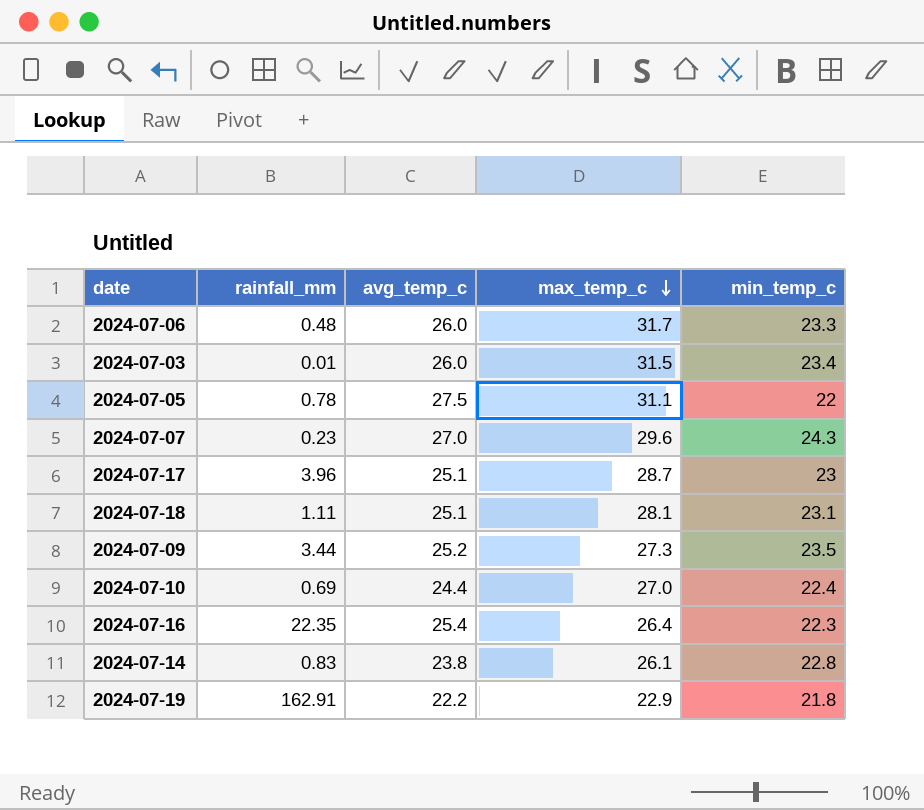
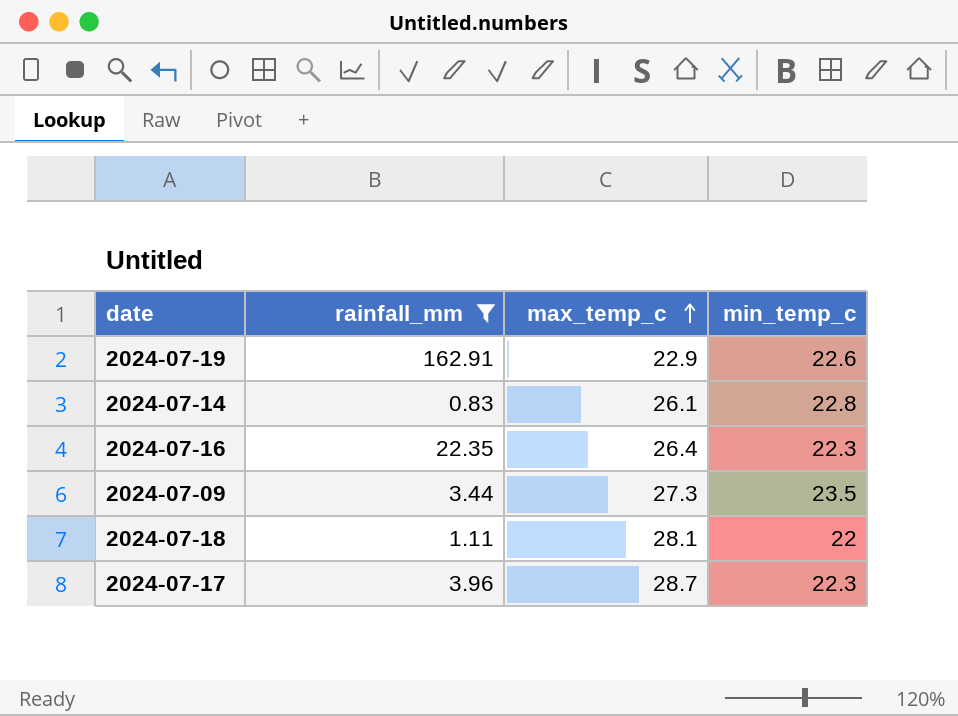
filter: none -> rainfall_mm >= 0.83
row order: max_temp_c descending -> max_temp_c ascending
column avg_temp_c | position: 3 -> none
2024-07-19 | min_temp_c: 21.8 -> 22.6
2024-07-18 | min_temp_c: 23.1 -> 22
2024-07-17 | min_temp_c: 23 -> 22.3

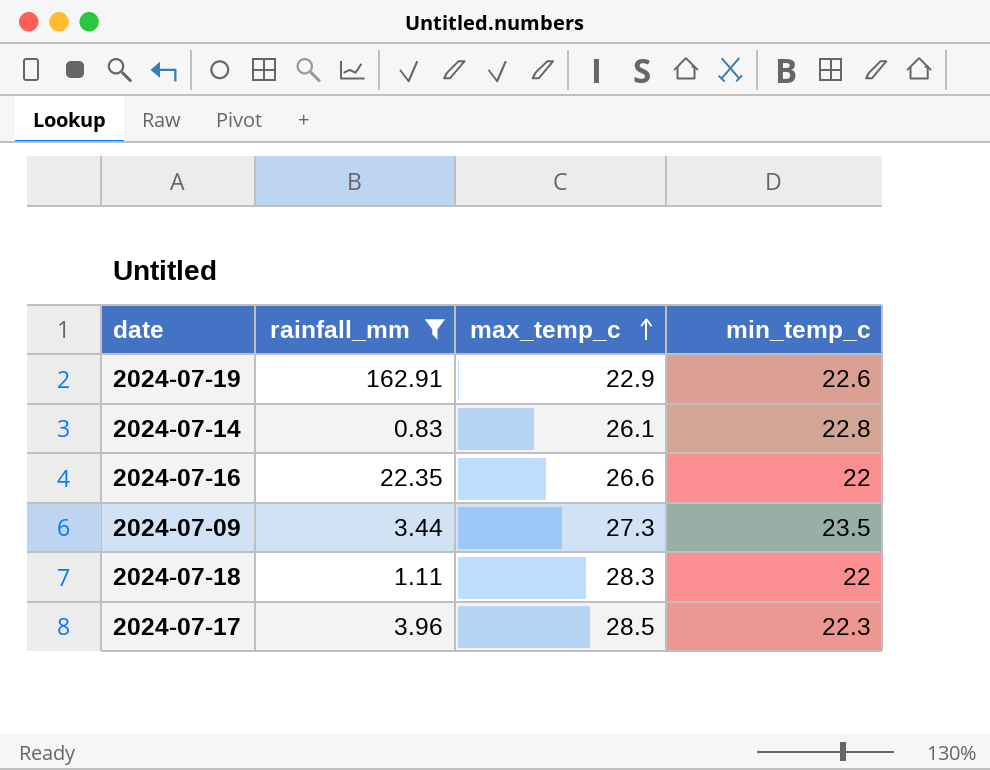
2024-07-16 | max_temp_c: 26.4 -> 26.6
2024-07-16 | min_temp_c: 22.3 -> 22
2024-07-18 | max_temp_c: 28.1 -> 28.3
2024-07-17 | max_temp_c: 28.7 -> 28.5

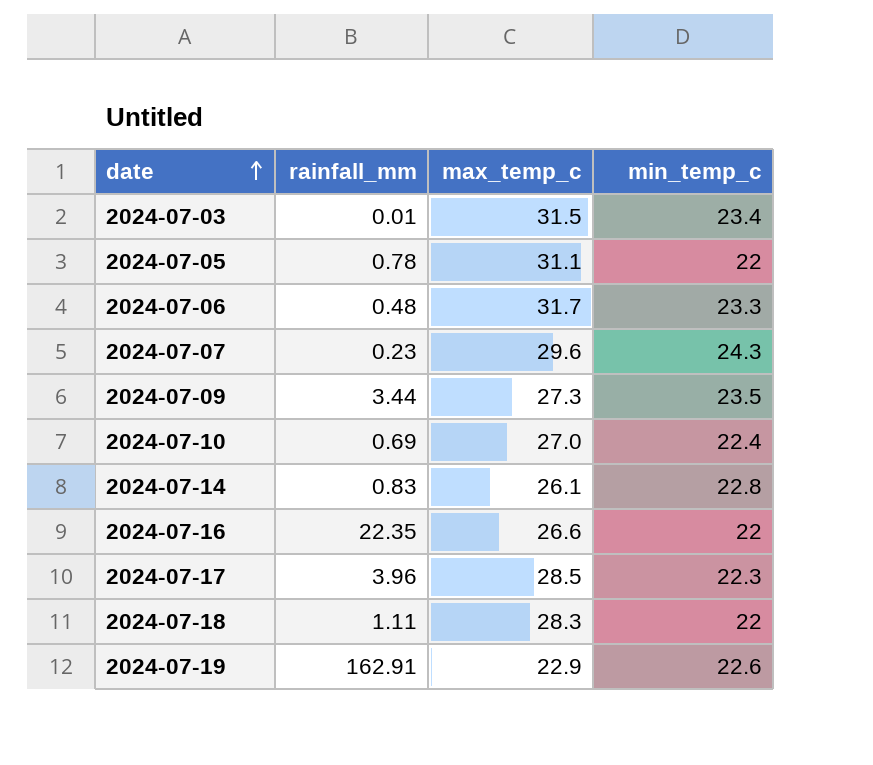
filter: rainfall_mm >= 0.83 -> none
row order: max_temp_c ascending -> date ascending

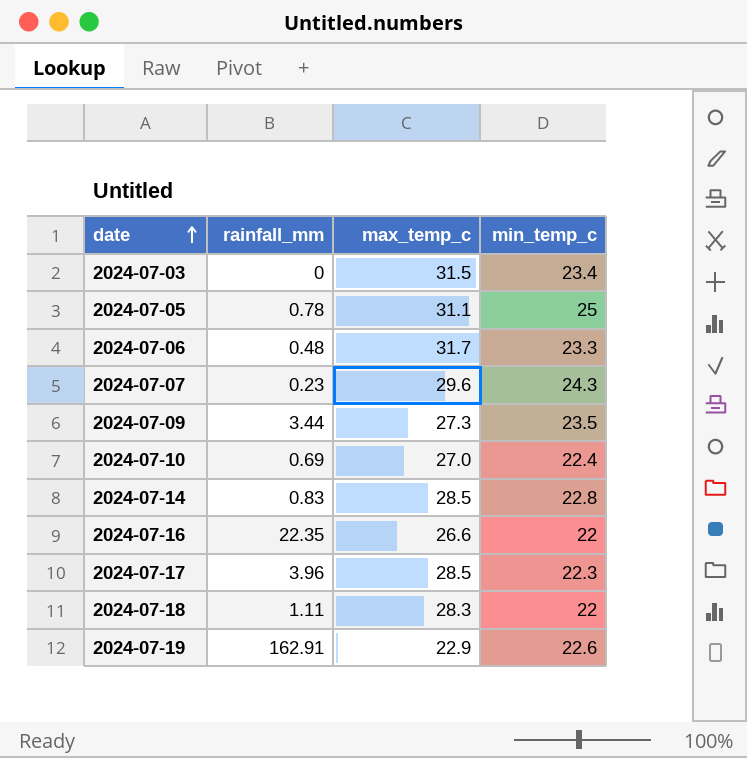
2024-07-03 | rainfall_mm: 0.01 -> 0
2024-07-05 | min_temp_c: 22 -> 25
2024-07-14 | max_temp_c: 26.1 -> 28.5

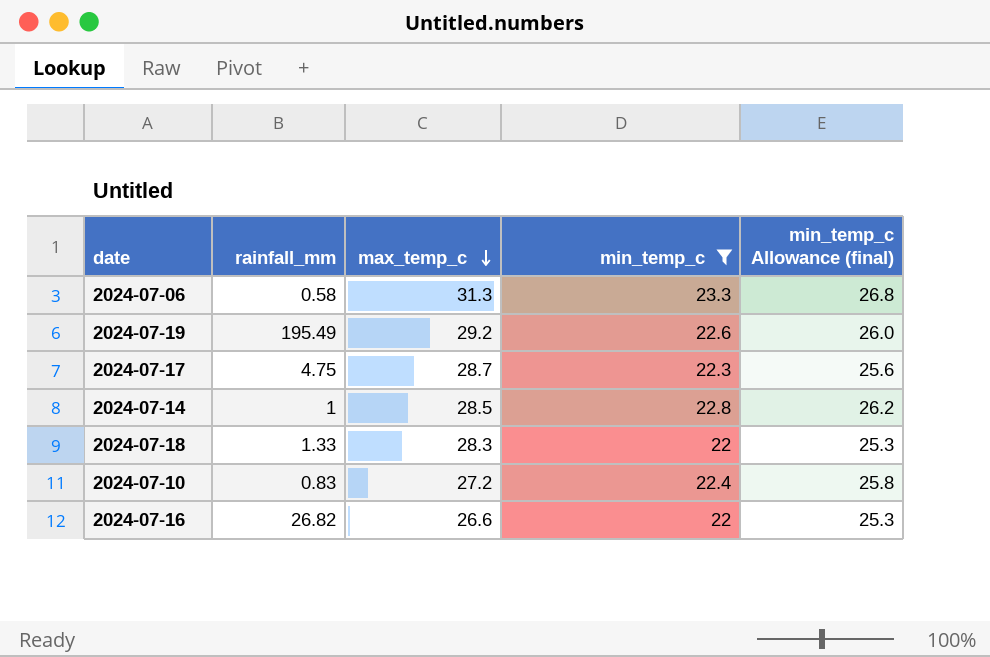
filter: none -> min_temp_c <= 23.3
row order: date ascending -> max_temp_c descending
column min_temp_c Allowance (final) | formula: none -> [min_temp_c] * 1.15
2024-07-06 | rainfall_mm: 0.48 -> 0.58
2024-07-06 | max_temp_c: 31.7 -> 31.3
2024-07-19 | rainfall_mm: 162.91 -> 195.49
2024-07-19 | max_temp_c: 22.9 -> 29.2
2024-07-17 | rainfall_mm: 3.96 -> 4.75
2024-07-17 | max_temp_c: 28.5 -> 28.7
2024-07-14 | rainfall_mm: 0.83 -> 1
2024-07-18 | rainfall_mm: 1.11 -> 1.33
2024-07-10 | rainfall_mm: 0.69 -> 0.83
2024-07-10 | max_temp_c: 27.0 -> 27.2
2024-07-16 | rainfall_mm: 22.35 -> 26.82

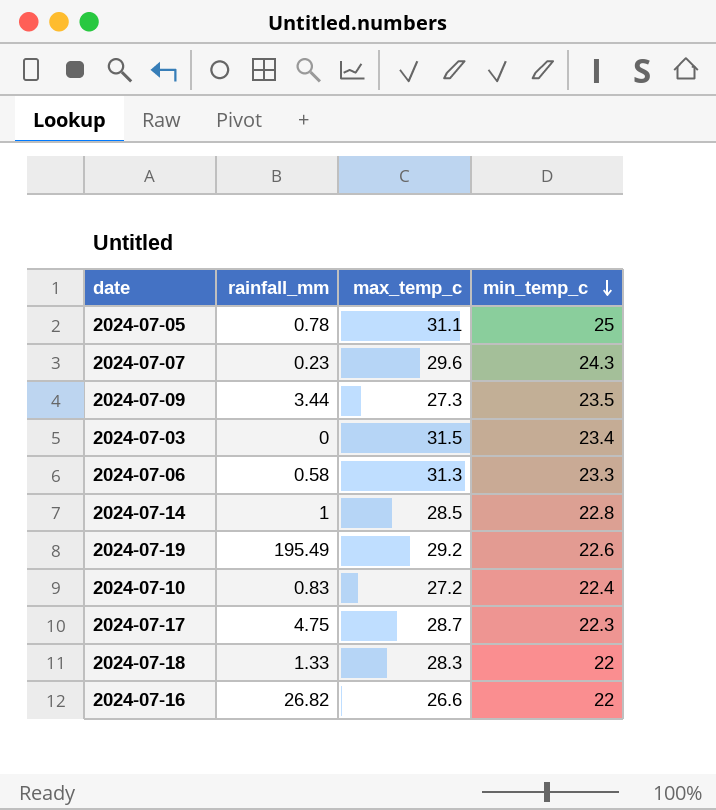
filter: min_temp_c <= 23.3 -> none
row order: max_temp_c descending -> min_temp_c descending
column min_temp_c Allowance (final) | formula: [min_temp_c] * 1.15 -> none

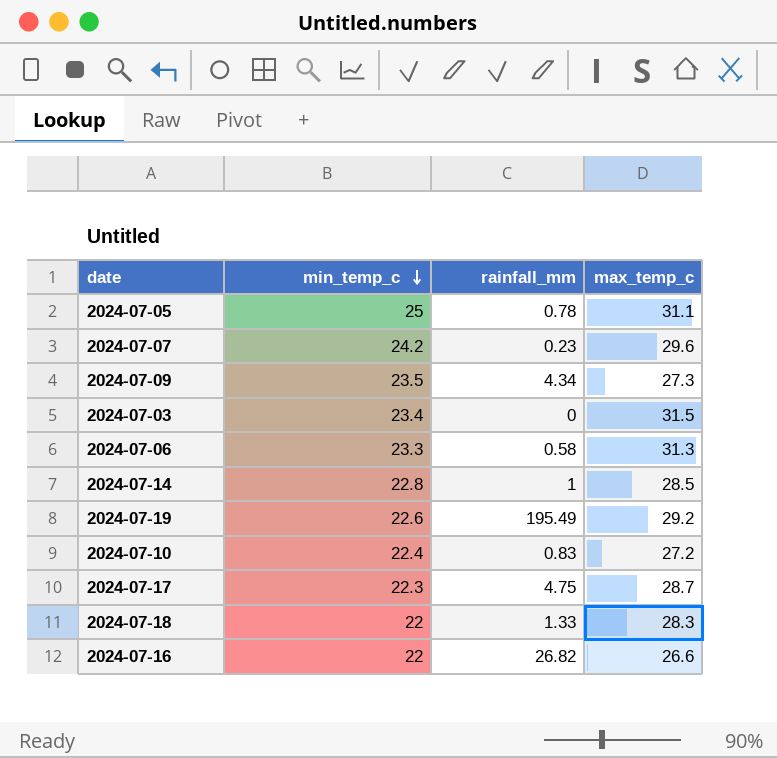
column min_temp_c | position: 4 -> 2
2024-07-07 | min_temp_c: 24.3 -> 24.2
2024-07-09 | rainfall_mm: 3.44 -> 4.34

